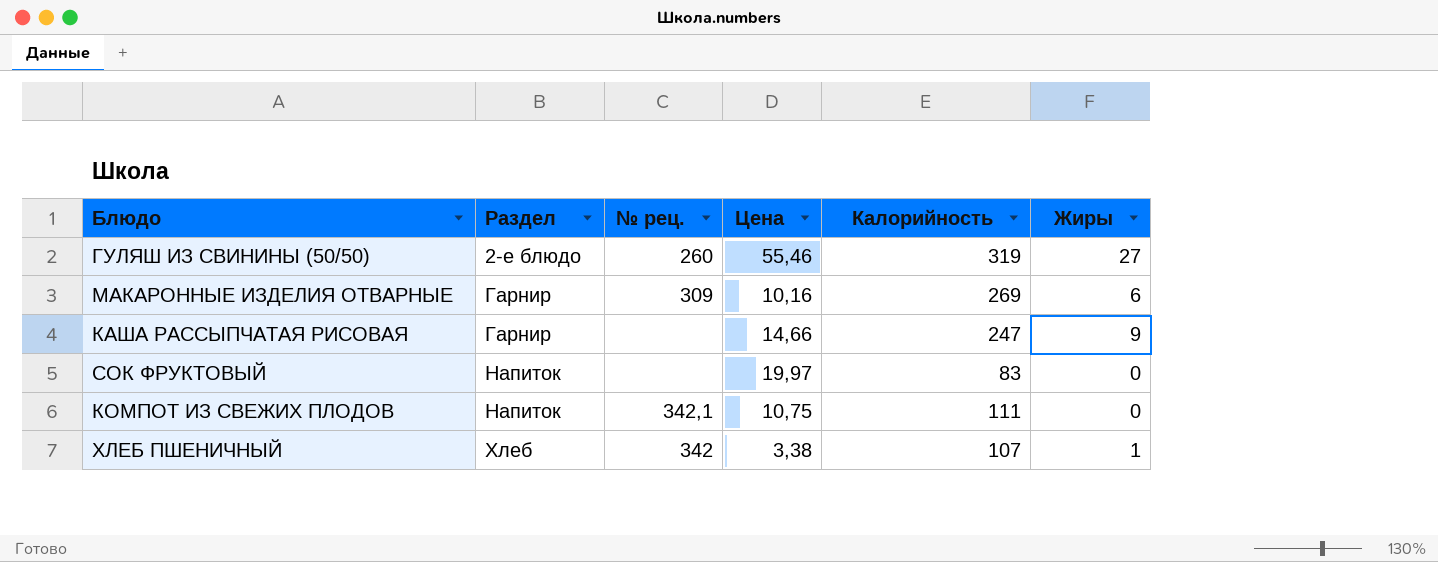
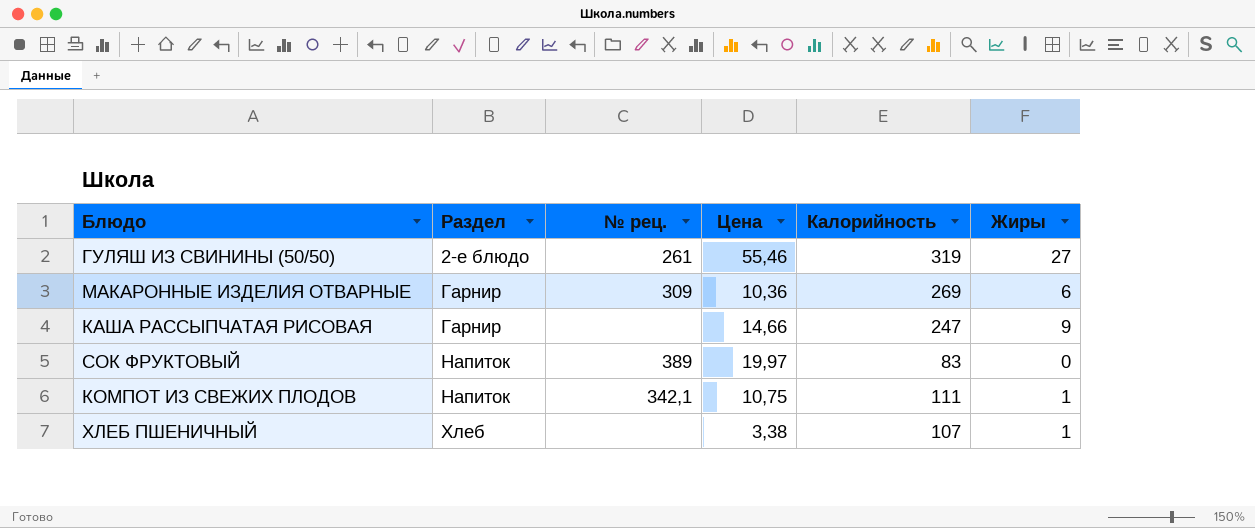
ГУЛЯШ ИЗ СВИНИНЫ (50/50) | № рец.: 260 -> 261
МАКАРОННЫЕ ИЗДЕЛИЯ ОТВАРНЫЕ | Цена: 10,16 -> 10,36
СОК ФРУКТОВЫЙ | № рец.: none -> 389
КОМПОТ ИЗ СВЕЖИХ ПЛОДОВ | Жиры: 0 -> 1
ХЛЕБ ПШЕНИЧНЫЙ | № рец.: 342 -> none

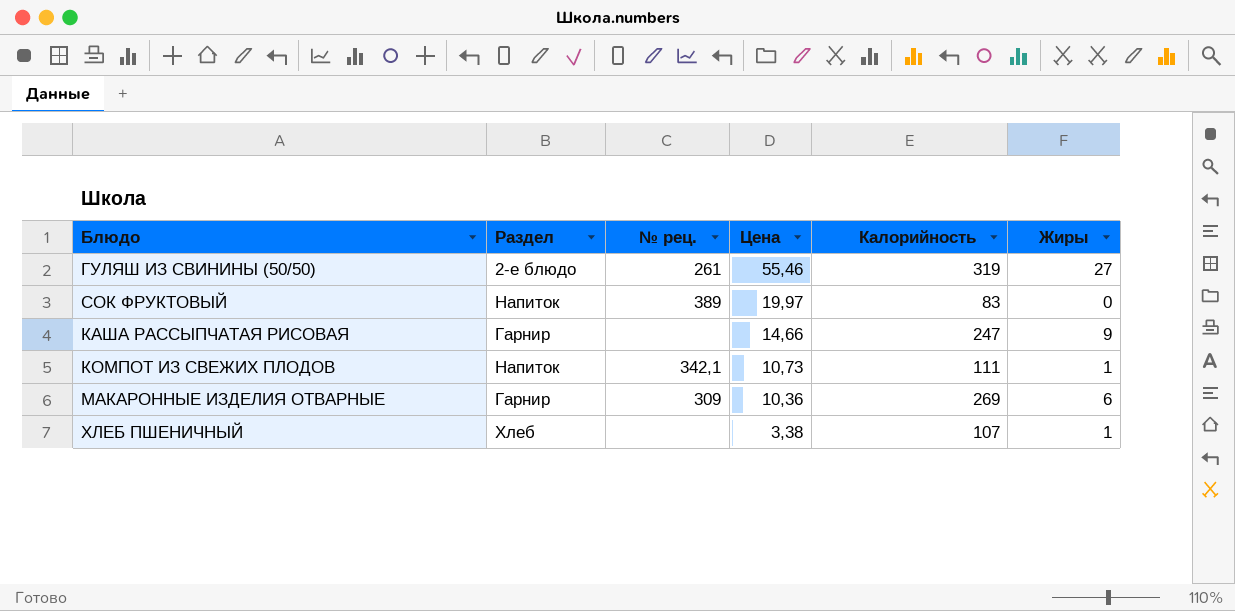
row order: Раздел ascending -> Цена descending
КОМПОТ ИЗ СВЕЖИХ ПЛОДОВ | Цена: 10,75 -> 10,73

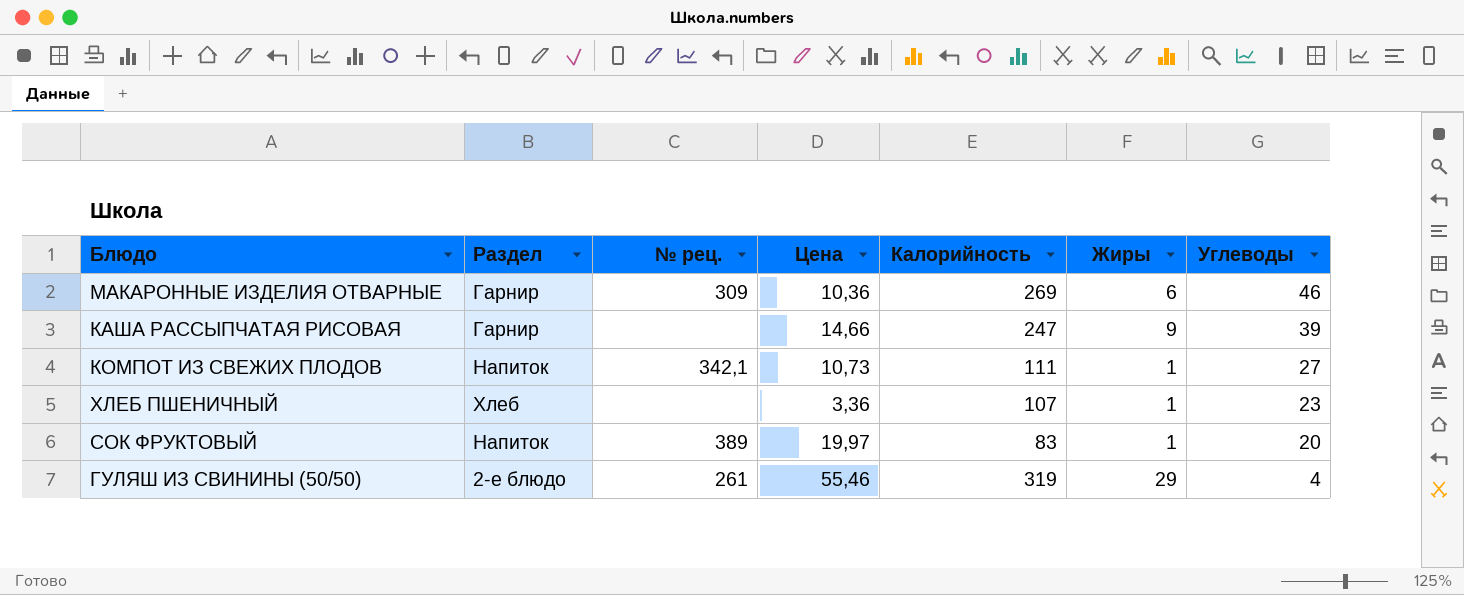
row order: Цена descending -> Углеводы descending
column Углеводы | position: none -> 7
ХЛЕБ ПШЕНИЧНЫЙ | Цена: 3,38 -> 3,36
СОК ФРУКТОВЫЙ | Жиры: 0 -> 1
ГУЛЯШ ИЗ СВИНИНЫ (50/50) | Жиры: 27 -> 29

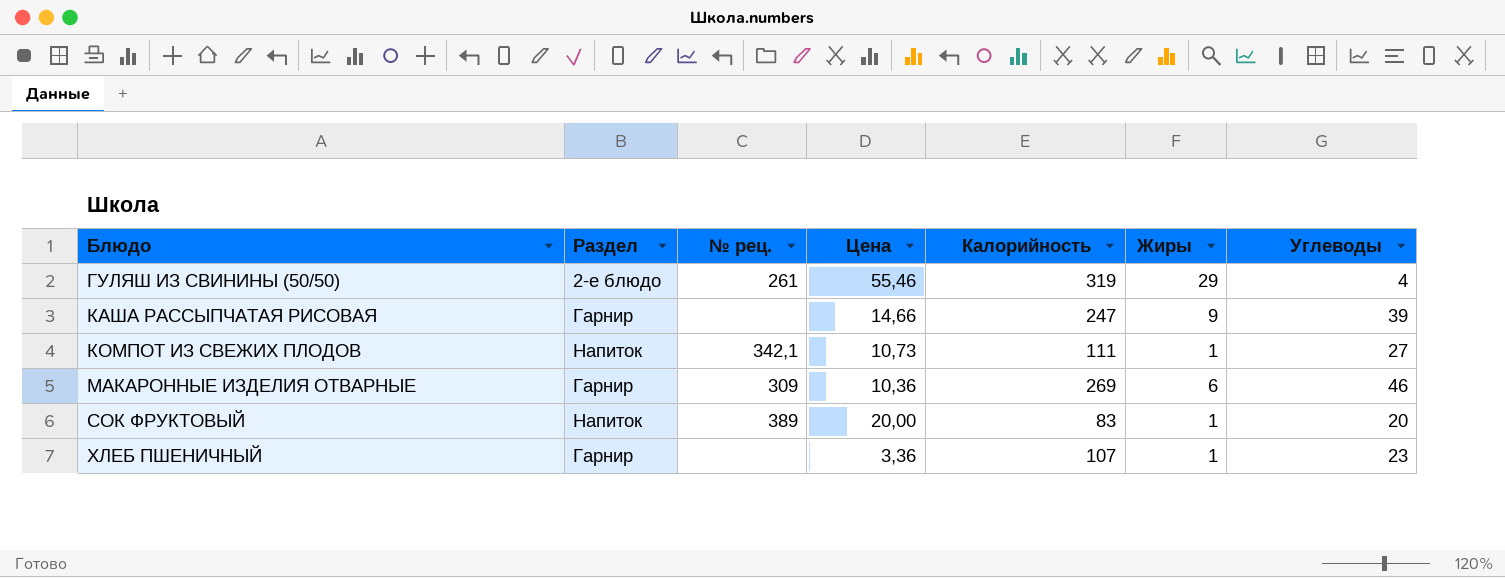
row order: Углеводы descending -> Блюдо ascending
СОК ФРУКТОВЫЙ | Цена: 19,97 -> 20,00
ХЛЕБ ПШЕНИЧНЫЙ | Раздел: Хлеб -> Гарнир

